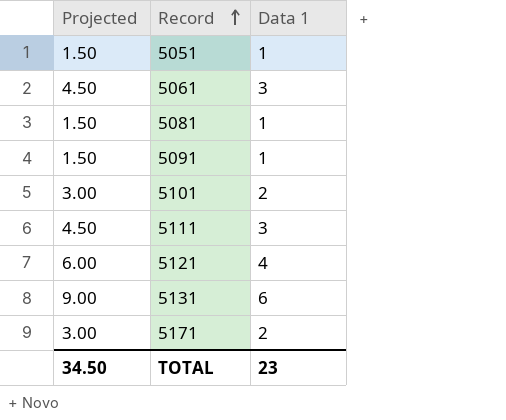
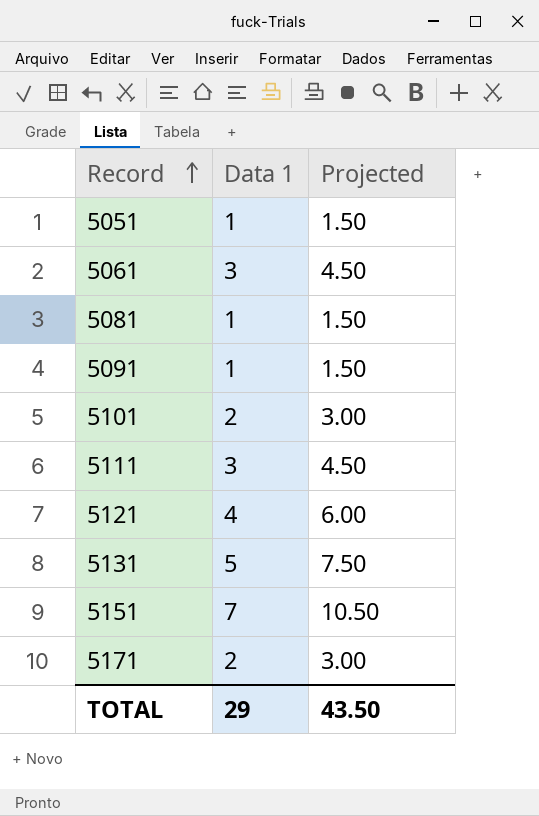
column Projected | position: 1 -> 3
5131 | Data 1: 6 -> 5
5131 | Projected: 9.00 -> 7.50
row 5151: none -> 7 | 10.50
TOTAL | Data 1: 23 -> 29
TOTAL | Projected: 34.50 -> 43.50

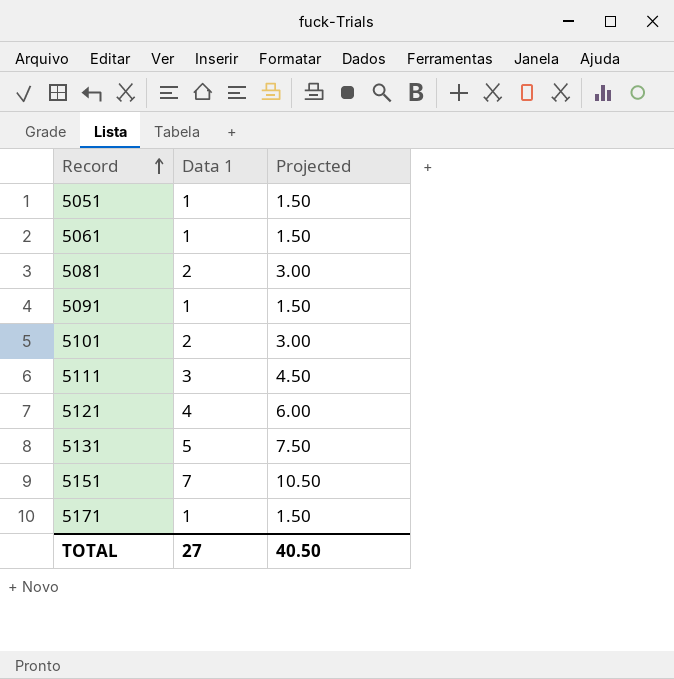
5061 | Data 1: 3 -> 1
5061 | Projected: 4.50 -> 1.50
5081 | Data 1: 1 -> 2
5081 | Projected: 1.50 -> 3.00
5171 | Data 1: 2 -> 1
5171 | Projected: 3.00 -> 1.50
TOTAL | Data 1: 29 -> 27
TOTAL | Projected: 43.50 -> 40.50

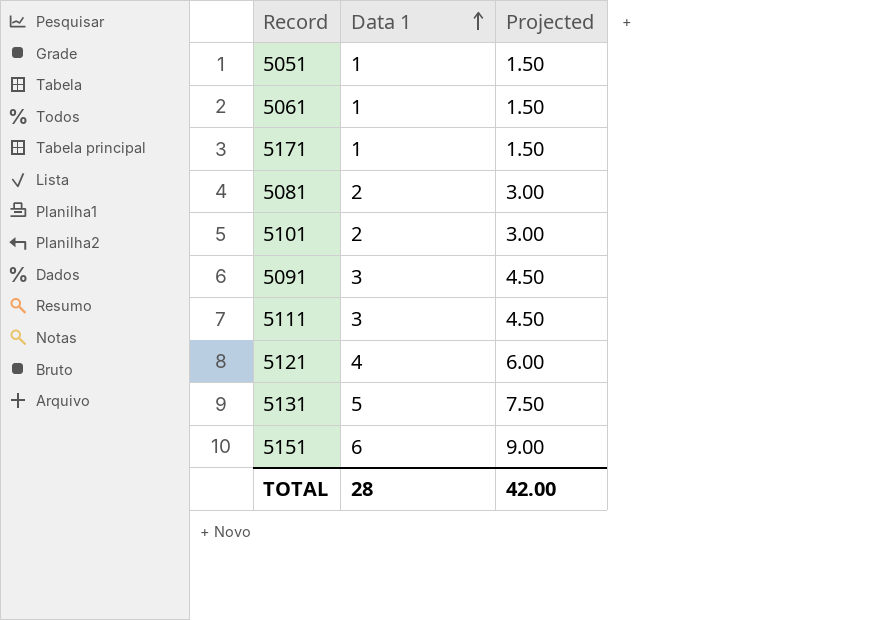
row order: Record ascending -> Data 1 ascending
5091 | Data 1: 1 -> 3
5091 | Projected: 1.50 -> 4.50
5151 | Data 1: 7 -> 6
5151 | Projected: 10.50 -> 9.00
TOTAL | Data 1: 27 -> 28
TOTAL | Projected: 40.50 -> 42.00

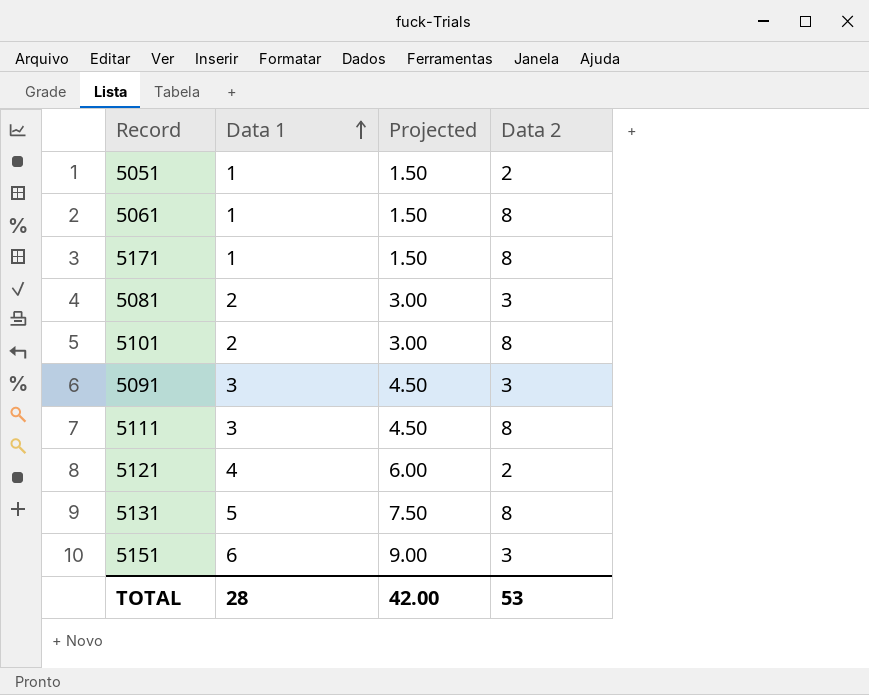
column Data 2 | position: none -> 4

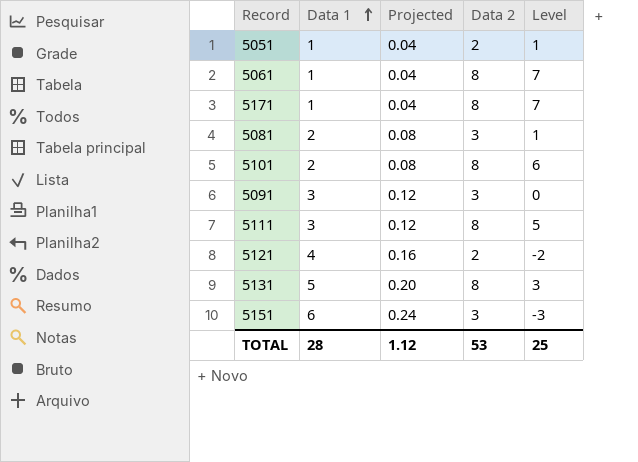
column Projected | formula: [Data 1] * 1.5 -> [Data 1] * 0.04
column Level | formula: none -> [Data 2] - [Data 1]
TOTAL | Projected: 42.00 -> 1.12

